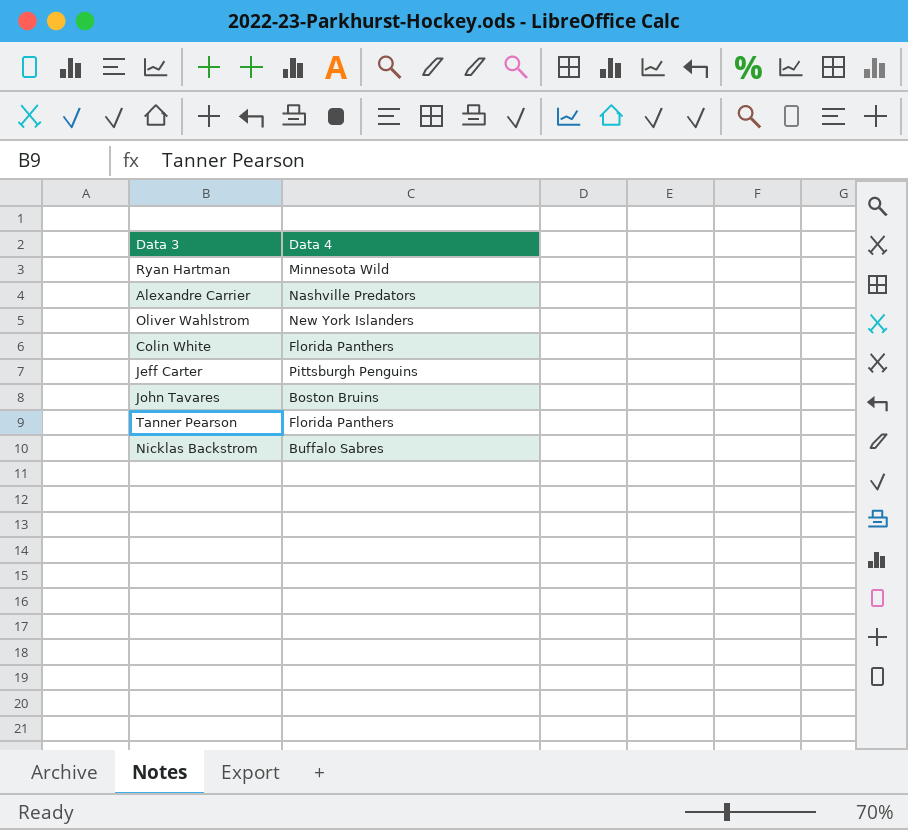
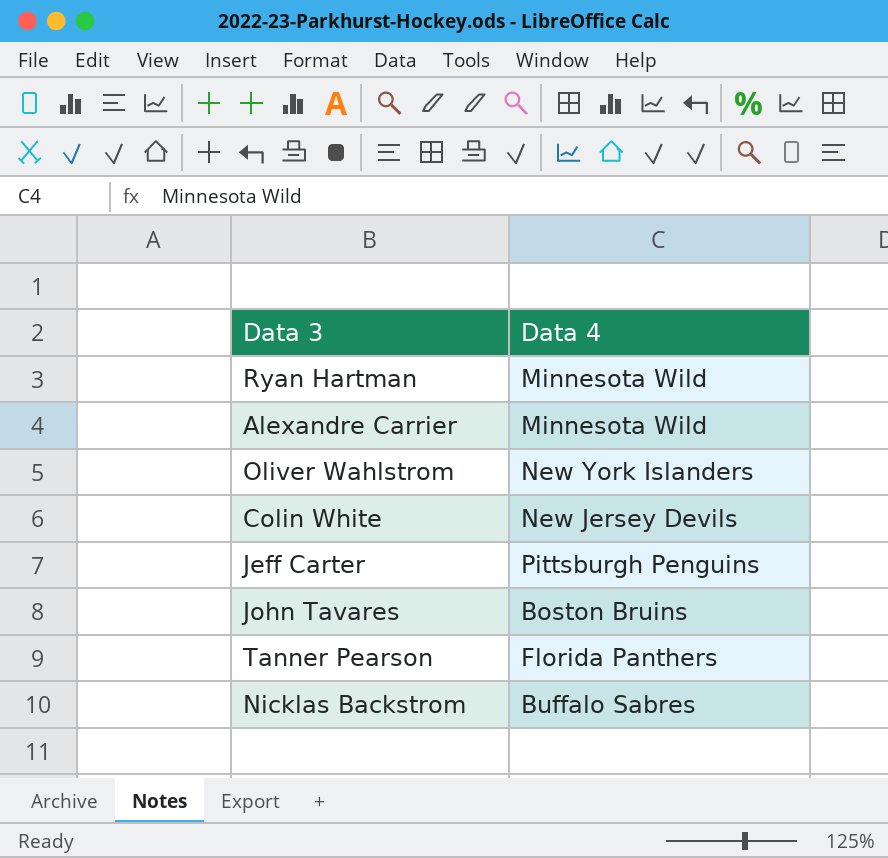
Alexandre Carrier | Data 4: Nashville Predators -> Minnesota Wild
Colin White | Data 4: Florida Panthers -> New Jersey Devils

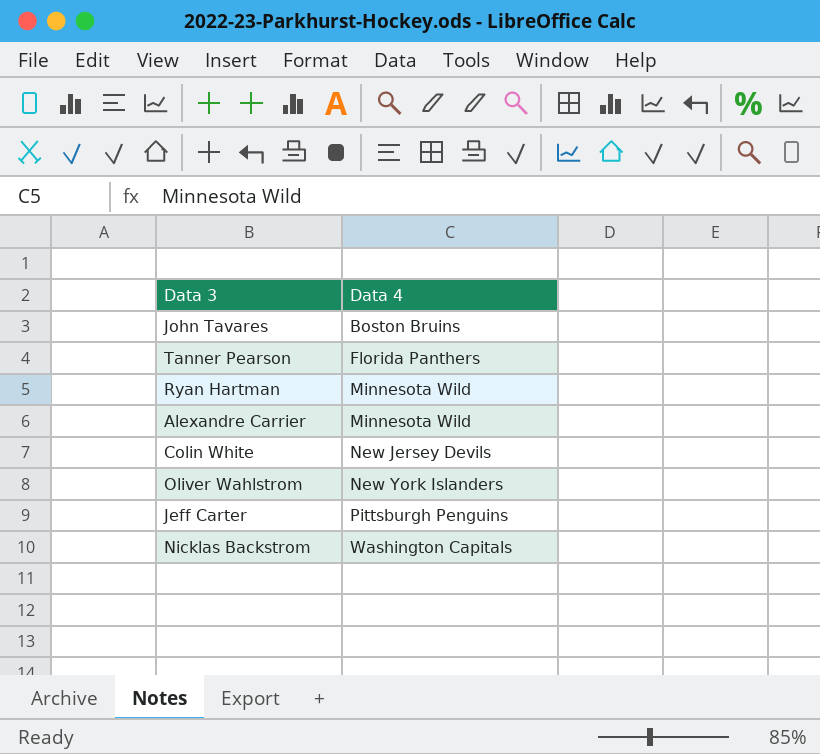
row order: none -> Data 4 ascending
Nicklas Backstrom | Data 4: Buffalo Sabres -> Washington Capitals

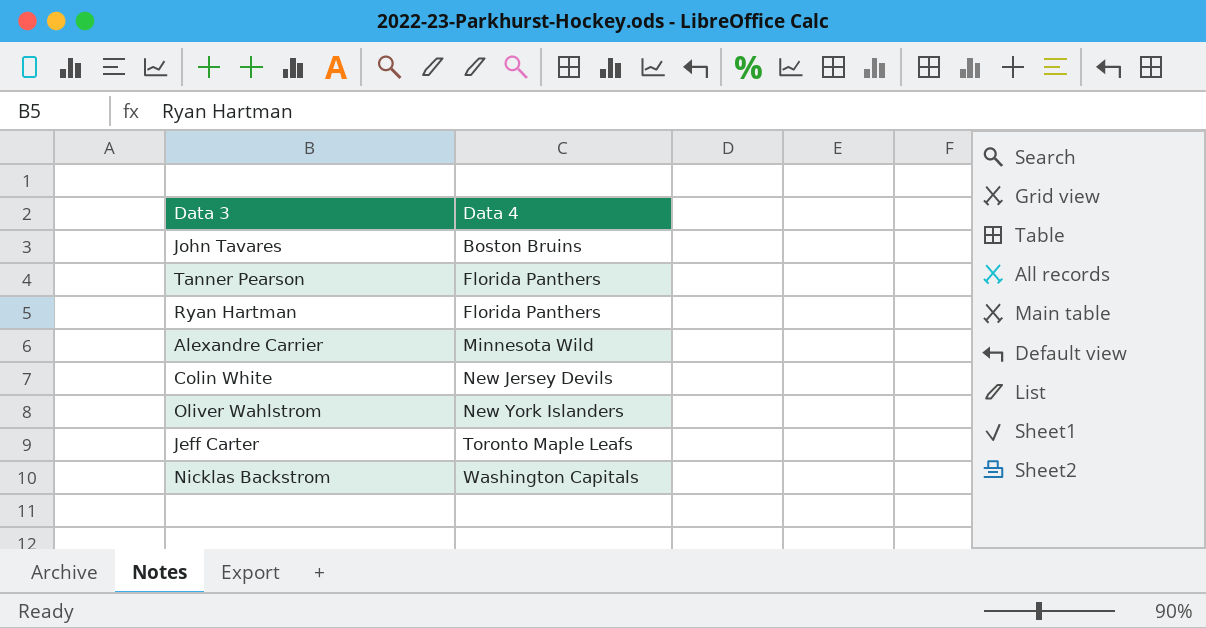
Ryan Hartman | Data 4: Minnesota Wild -> Florida Panthers
Jeff Carter | Data 4: Pittsburgh Penguins -> Toronto Maple Leafs

